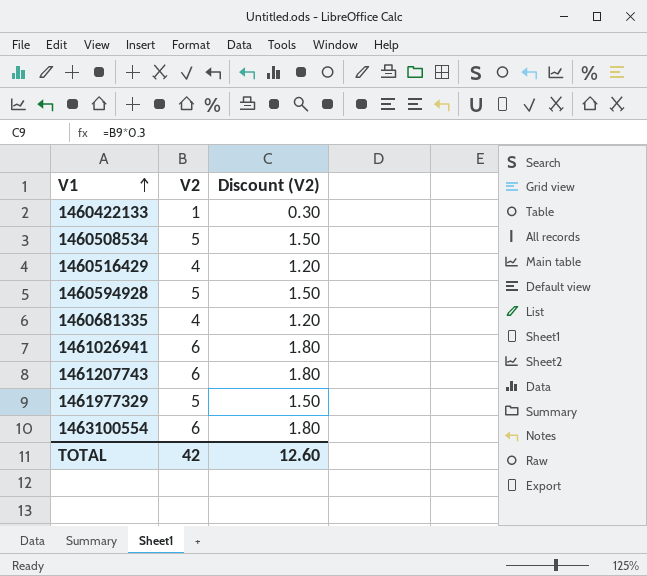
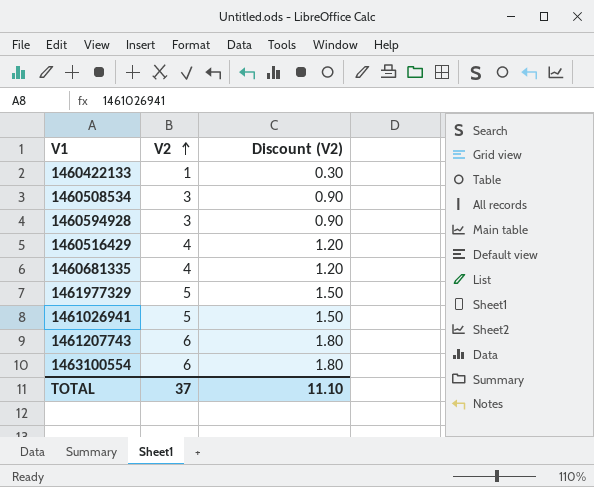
row order: V1 ascending -> V2 ascending
1460508534 | V2: 5 -> 3
1460508534 | Discount (V2): 1.50 -> 0.90
1460594928 | V2: 5 -> 3
1460594928 | Discount (V2): 1.50 -> 0.90
1461026941 | V2: 6 -> 5
1461026941 | Discount (V2): 1.80 -> 1.50
TOTAL | V2: 42 -> 37
TOTAL | Discount (V2): 12.60 -> 11.10

